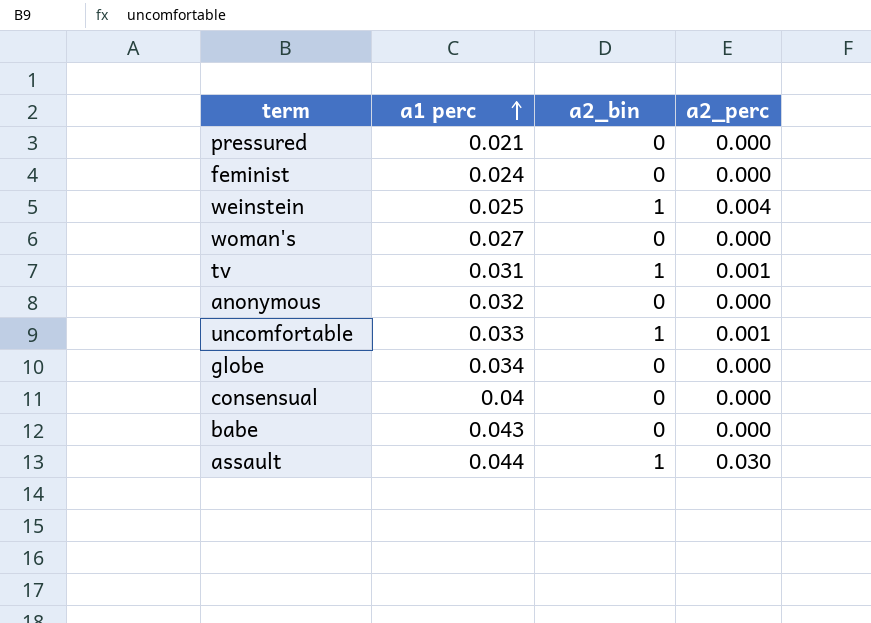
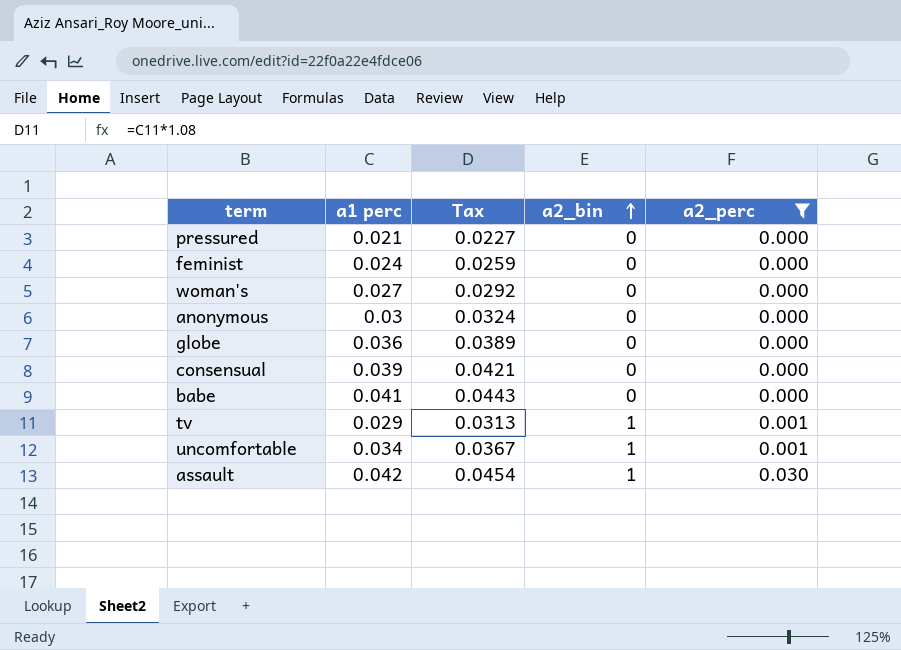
filter: none -> a2_perc != 0.004
row order: a1 perc ascending -> a2_bin ascending
column Tax | formula: none -> [a1 perc] * 1.08
anonymous | a1 perc: 0.032 -> 0.03
globe | a1 perc: 0.034 -> 0.036
consensual | a1 perc: 0.04 -> 0.039
babe | a1 perc: 0.043 -> 0.041
tv | a1 perc: 0.031 -> 0.029
uncomfortable | a1 perc: 0.033 -> 0.034
assault | a1 perc: 0.044 -> 0.042

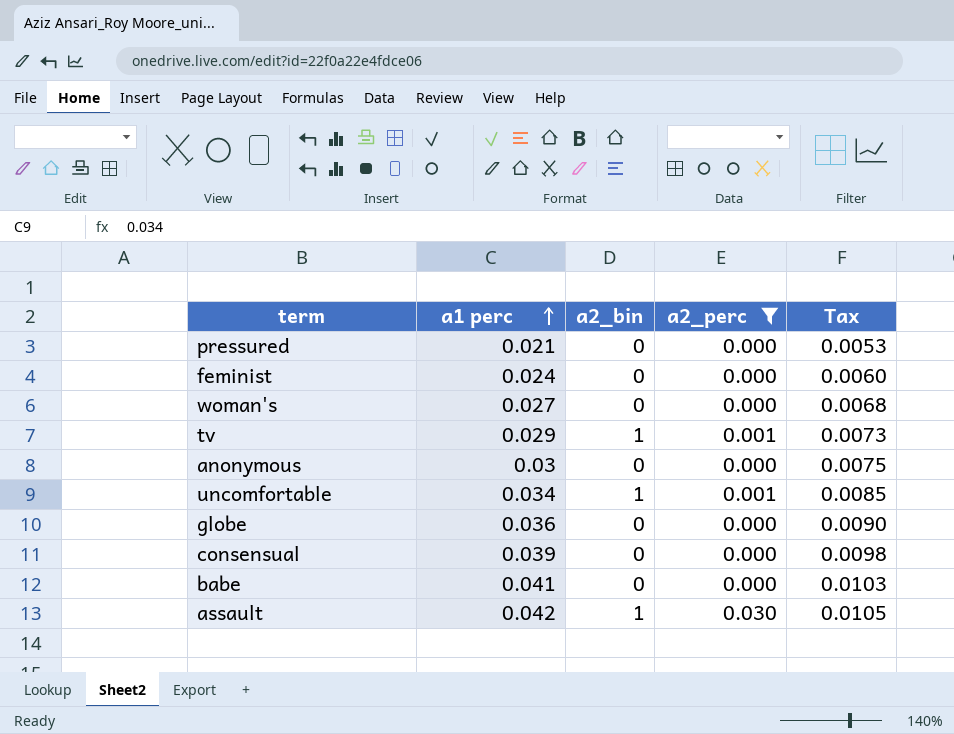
row order: a2_bin ascending -> a1 perc ascending
column Tax | formula: [a1 perc] * 1.08 -> [a1 perc] * 0.25
column Tax | position: 3 -> 5

